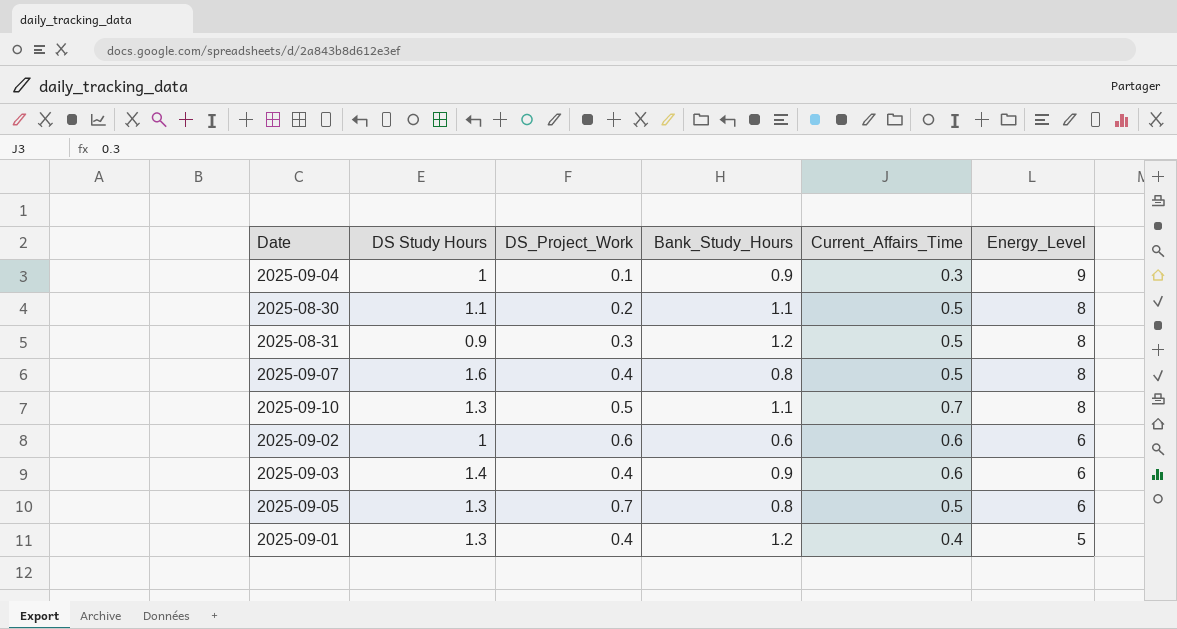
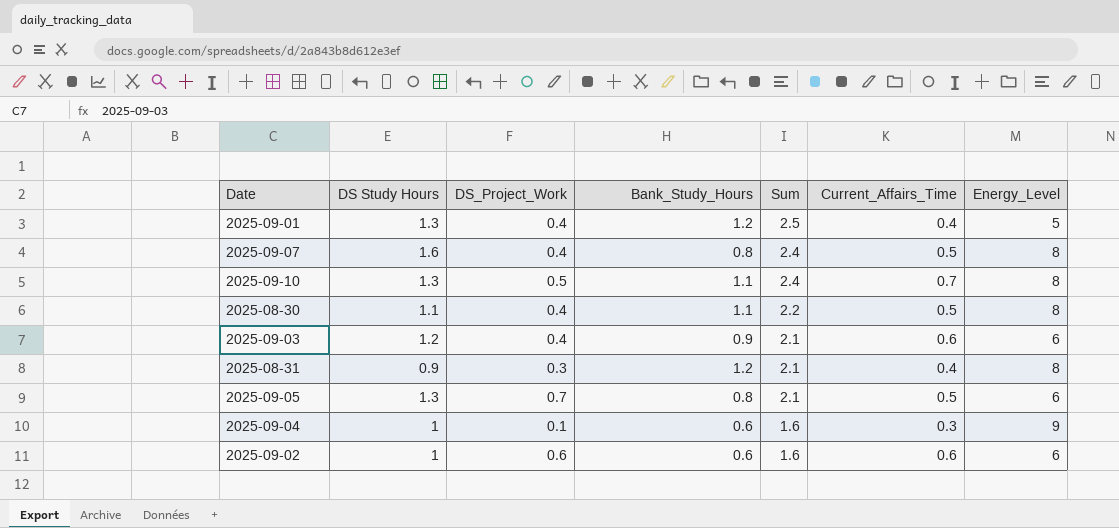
row order: Energy_Level descending -> Sum descending
column Sum | formula: none -> [DS Study Hours] + [Bank_Study_Hours]
2025-08-30 | DS_Project_Work: 0.2 -> 0.4
2025-09-03 | DS Study Hours: 1.4 -> 1.2
2025-08-31 | Current_Affairs_Time: 0.5 -> 0.4
2025-09-04 | Bank_Study_Hours: 0.9 -> 0.6

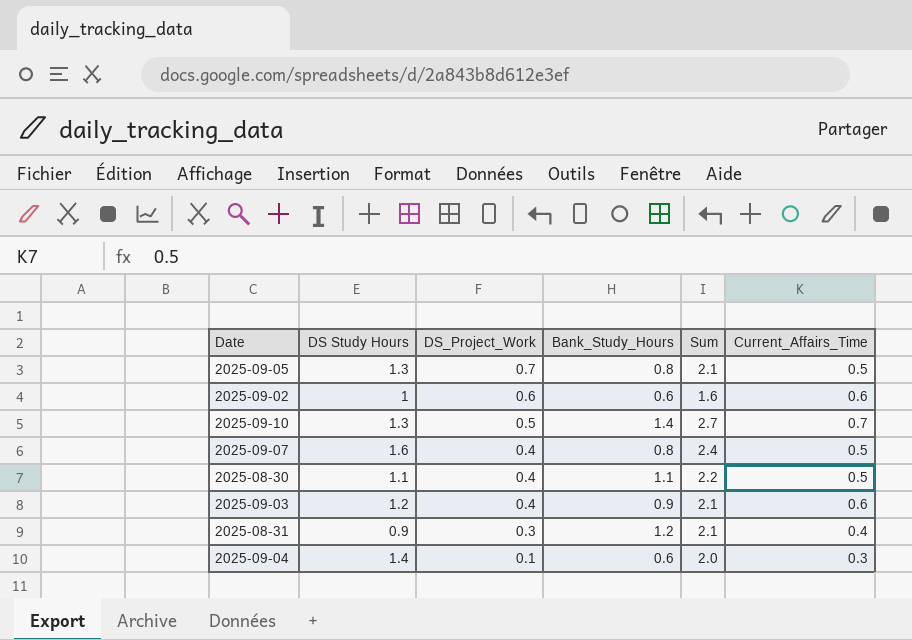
row order: Sum descending -> DS_Project_Work descending
column Energy_Level | position: 7 -> none
row 2025-09-01: 1.3 | 0.4 | 1.2 | 2.5 | 0.4 | 5 -> none
2025-09-10 | Bank_Study_Hours: 1.1 -> 1.4
2025-09-10 | Sum: 2.4 -> 2.7
2025-09-04 | DS Study Hours: 1 -> 1.4
2025-09-04 | Sum: 1.6 -> 2.0

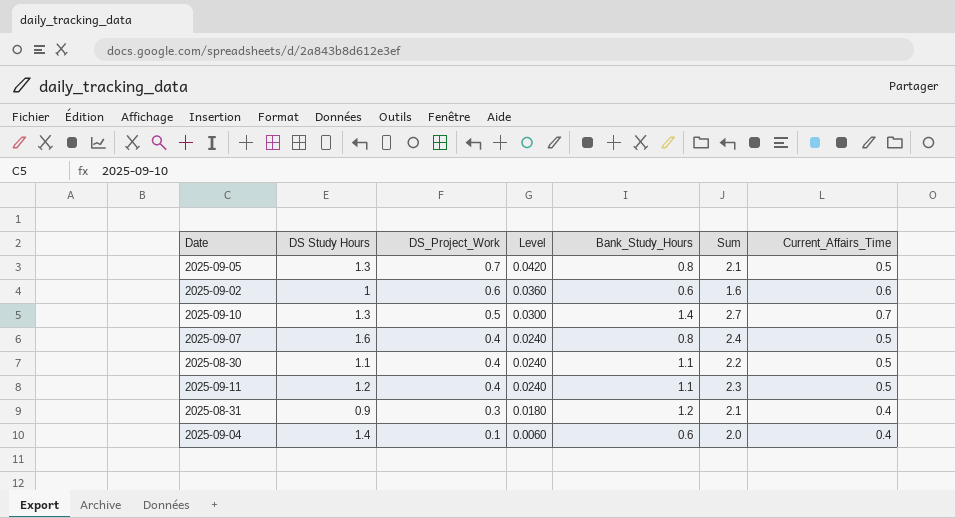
column Level | formula: none -> [DS_Project_Work] * 0.06
row 2025-09-03: 1.2 | 0.4 | 0.9 | 2.1 | 0.6 -> none
row 2025-09-11: none -> 1.2 | 0.4 | 0.0240 | 1.1 | 2.3 | 0.5
2025-09-04 | Current_Affairs_Time: 0.3 -> 0.4

